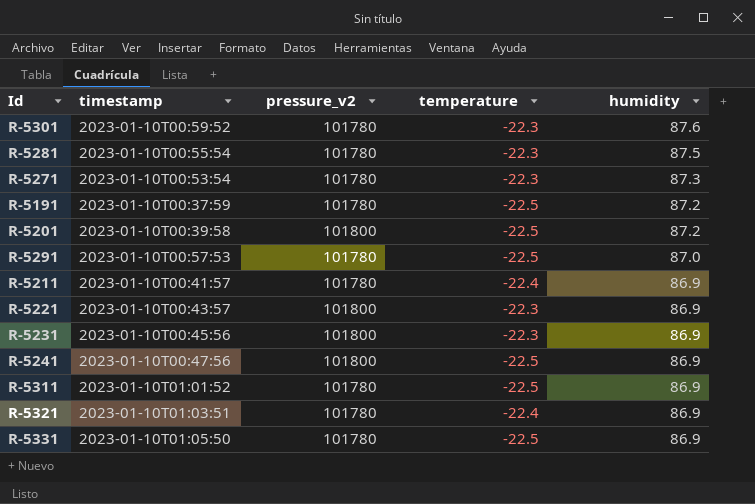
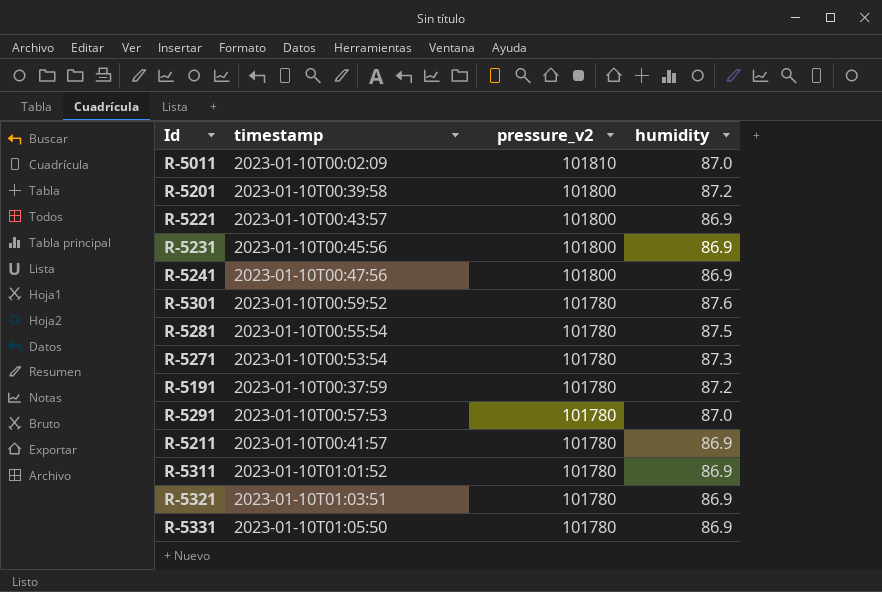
row order: humidity descending -> pressure_v2 descending
column temperature | position: 4 -> none
row R-5011: none -> 2023-01-10T00:02:09 | 101810 | 87.0

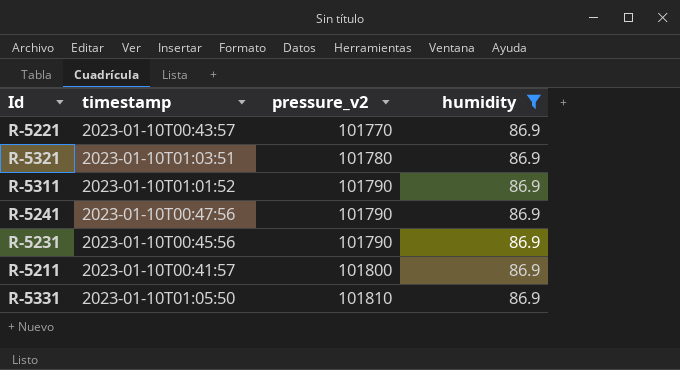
filter: none -> humidity = 86.9
row order: pressure_v2 descending -> pressure_v2 ascending
R-5221 | pressure_v2: 101800 -> 101770
R-5311 | pressure_v2: 101780 -> 101790
R-5241 | pressure_v2: 101800 -> 101790
R-5231 | pressure_v2: 101800 -> 101790
R-5211 | pressure_v2: 101780 -> 101800
R-5331 | pressure_v2: 101780 -> 101810

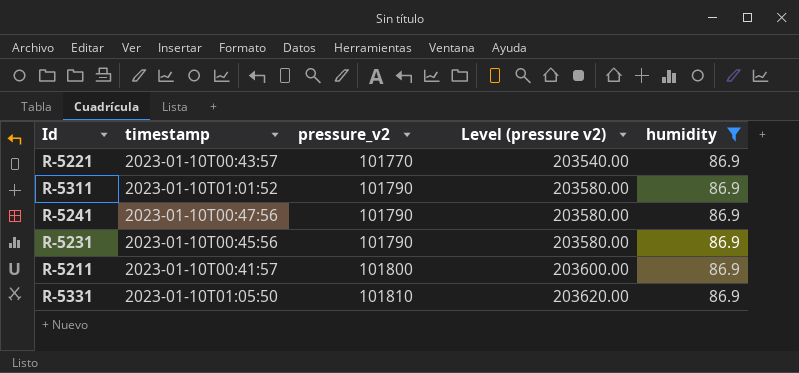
column Level (pressure v2) | formula: none -> [pressure_v2] * 2
row R-5321: 2023-01-10T01:03:51 | 101780 | 86.9 -> none

